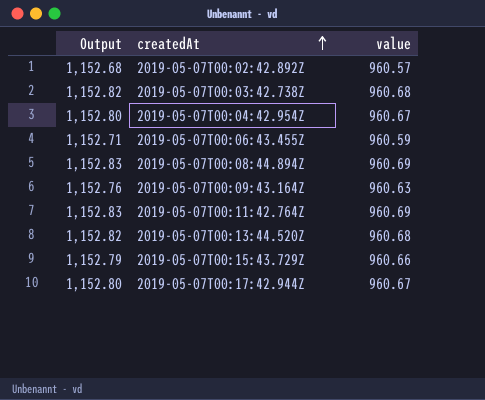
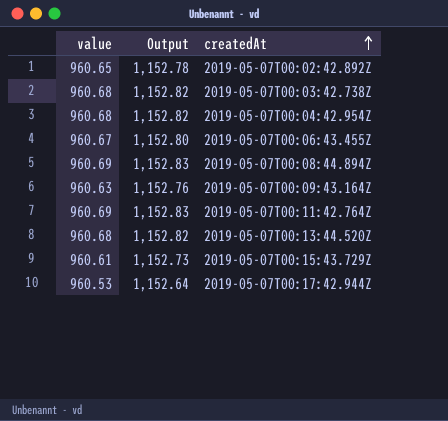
column value | position: 3 -> 1
2019-05-07T00:02:42.892Z | value: 960.57 -> 960.65
2019-05-07T00:02:42.892Z | Output: 1,152.68 -> 1,152.78
2019-05-07T00:04:42.954Z | value: 960.67 -> 960.68
2019-05-07T00:04:42.954Z | Output: 1,152.80 -> 1,152.82
2019-05-07T00:06:43.455Z | value: 960.59 -> 960.67
2019-05-07T00:06:43.455Z | Output: 1,152.71 -> 1,152.80
2019-05-07T00:15:43.729Z | value: 960.66 -> 960.61
2019-05-07T00:15:43.729Z | Output: 1,152.79 -> 1,152.73
2019-05-07T00:17:42.944Z | value: 960.67 -> 960.53
2019-05-07T00:17:42.944Z | Output: 1,152.80 -> 1,152.64

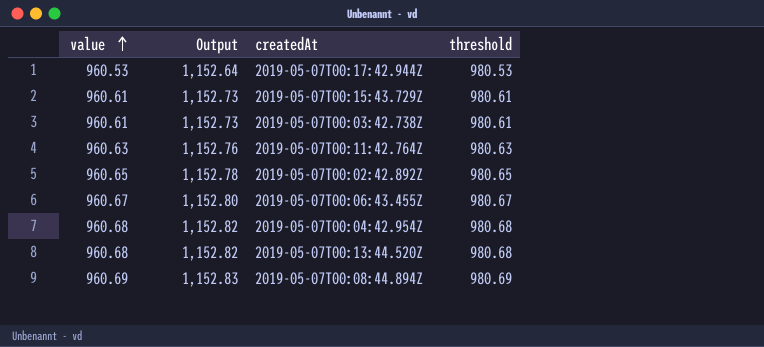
row order: createdAt ascending -> value ascending
column threshold | formula: none -> [value] + 20
row 2019-05-07T00:09:43.164Z: 960.63 | 1,152.76 -> none
2019-05-07T00:03:42.738Z | value: 960.68 -> 960.61
2019-05-07T00:03:42.738Z | Output: 1,152.82 -> 1,152.73
2019-05-07T00:11:42.764Z | value: 960.69 -> 960.63
2019-05-07T00:11:42.764Z | Output: 1,152.83 -> 1,152.76

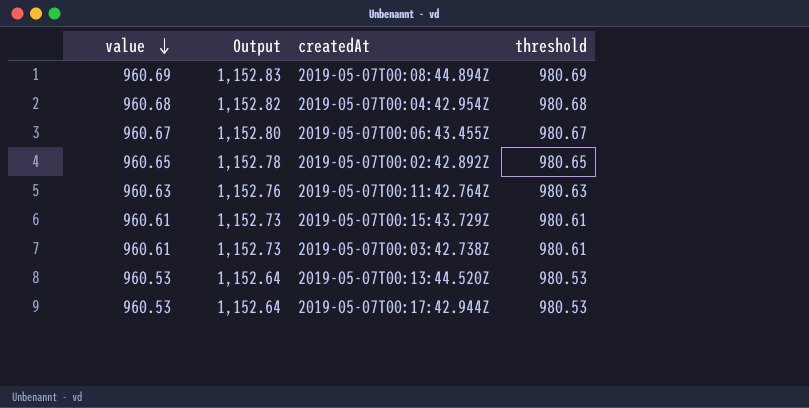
row order: value ascending -> value descending
2019-05-07T00:13:44.520Z | value: 960.68 -> 960.53
2019-05-07T00:13:44.520Z | Output: 1,152.82 -> 1,152.64
2019-05-07T00:13:44.520Z | threshold: 980.68 -> 980.53

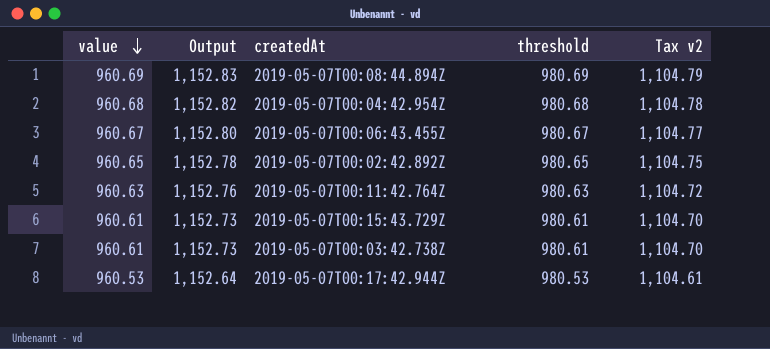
column Tax v2 | formula: none -> [value] * 1.15
row 2019-05-07T00:13:44.520Z: 960.53 | 1,152.64 | 980.53 -> none

